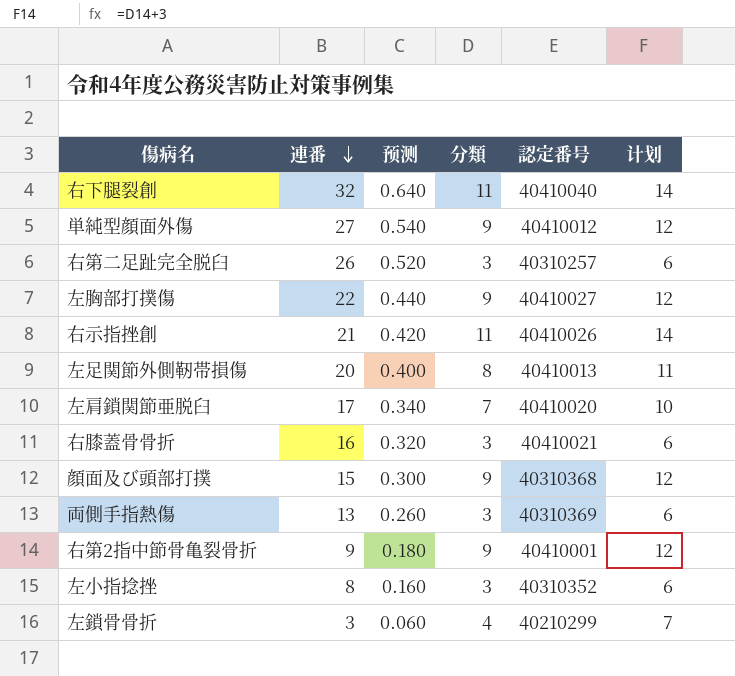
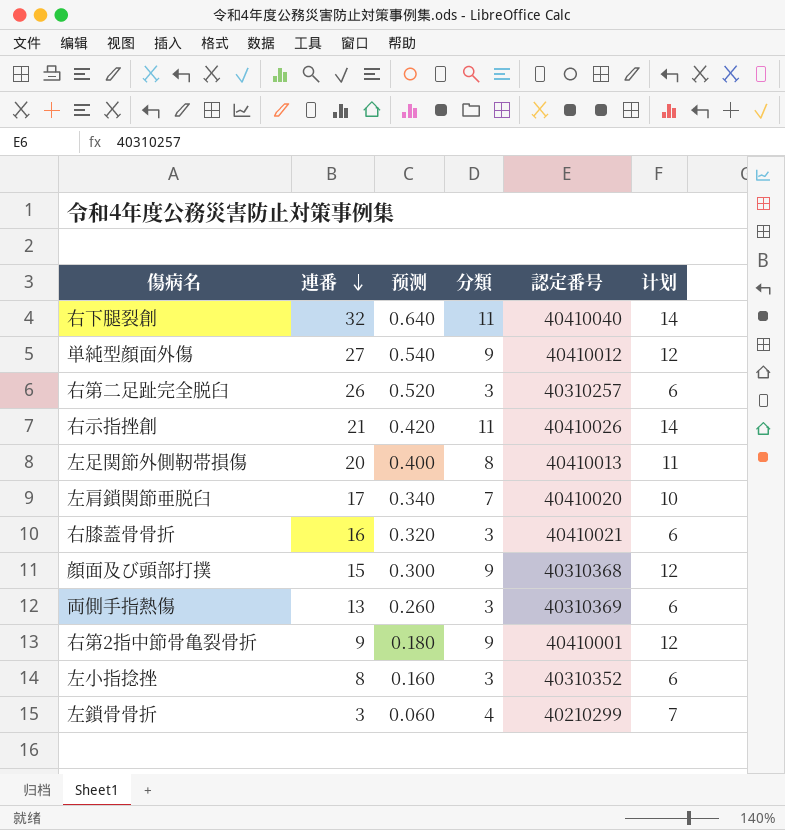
row 左胸部打撲傷: 22 | 0.440 | 9 | 40410027 | 12 -> none

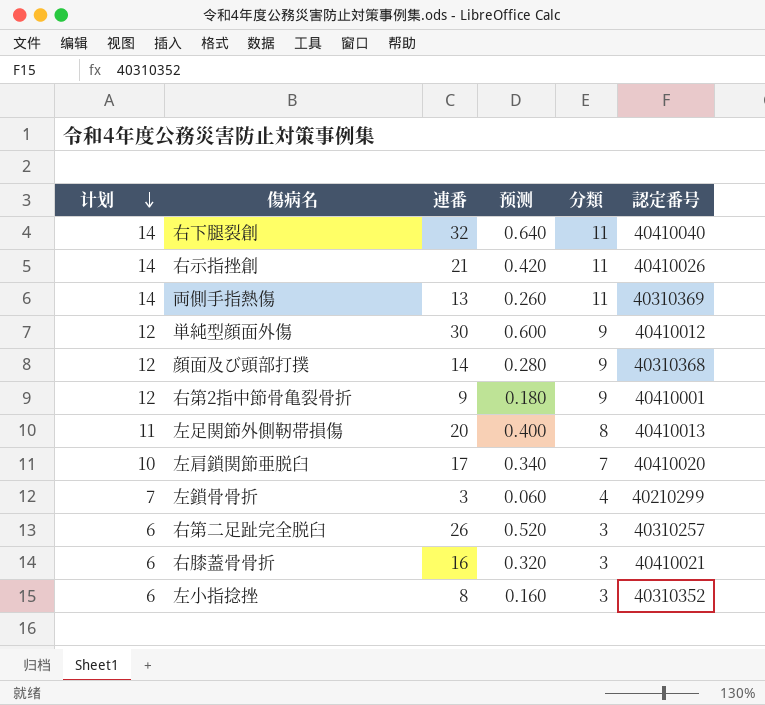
row order: 連番 descending -> 计划 descending
column 计划 | position: 6 -> 1
両側手指熱傷 | 计划: 6 -> 14
両側手指熱傷 | 分類: 3 -> 11
単純型顔面外傷 | 連番: 27 -> 30
単純型顔面外傷 | 预测: 0.540 -> 0.600
顔面及び頭部打撲 | 連番: 15 -> 14
顔面及び頭部打撲 | 预测: 0.300 -> 0.280

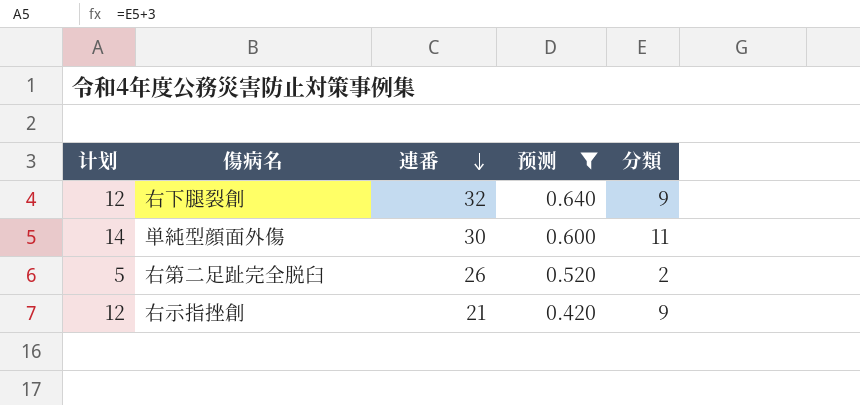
filter: none -> 预测 >= 0.420
row order: 计划 descending -> 連番 descending
column 認定番号 | position: 6 -> none
右下腿裂創 | 计划: 14 -> 12
右下腿裂創 | 分類: 11 -> 9
単純型顔面外傷 | 计划: 12 -> 14
単純型顔面外傷 | 分類: 9 -> 11
右第二足趾完全脱臼 | 计划: 6 -> 5
右第二足趾完全脱臼 | 分類: 3 -> 2
右示指挫創 | 计划: 14 -> 12
右示指挫創 | 分類: 11 -> 9

